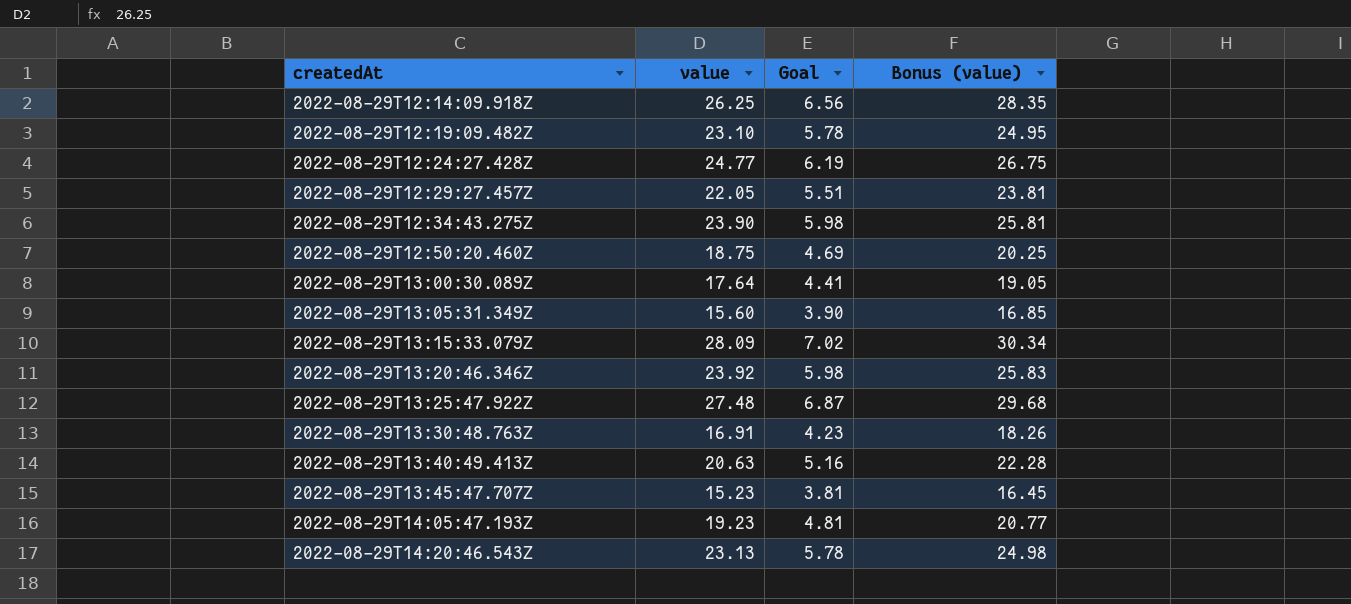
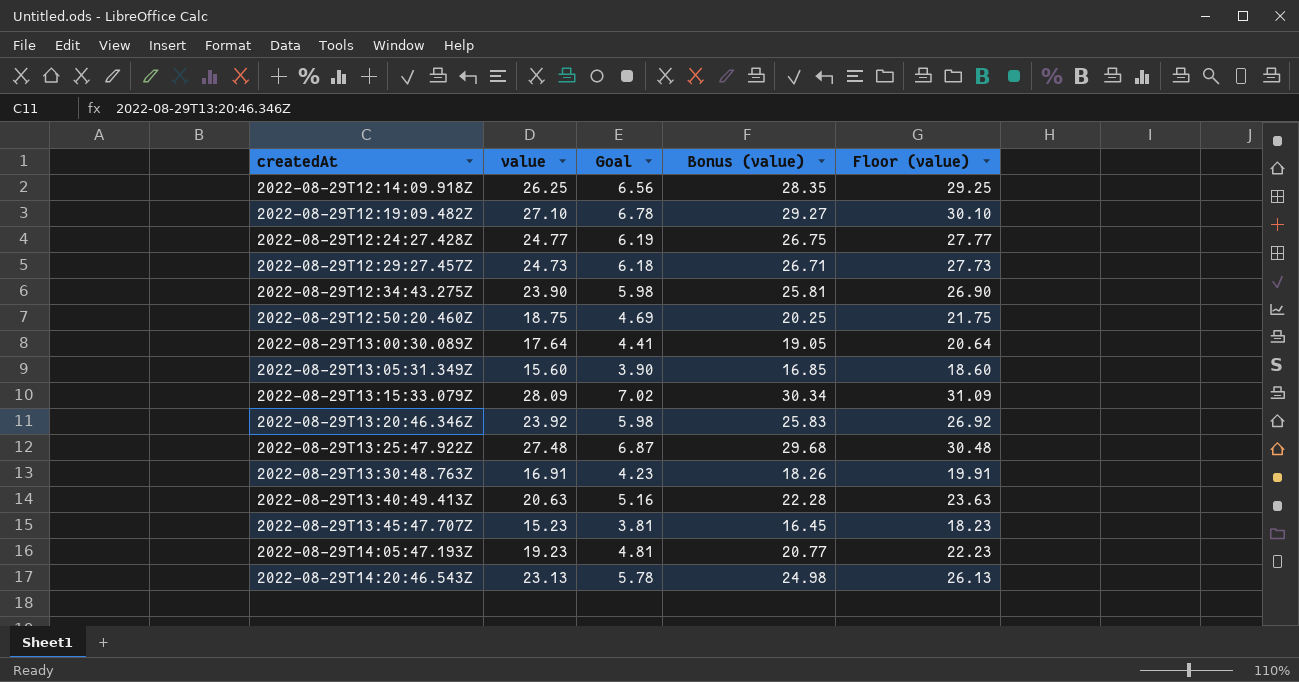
column Floor (value) | formula: none -> [value] + 3
2022-08-29T12:19:09.482Z | value: 23.10 -> 27.10
2022-08-29T12:19:09.482Z | Goal: 5.78 -> 6.78
2022-08-29T12:19:09.482Z | Bonus (value): 24.95 -> 29.27
2022-08-29T12:29:27.457Z | value: 22.05 -> 24.73
2022-08-29T12:29:27.457Z | Goal: 5.51 -> 6.18
2022-08-29T12:29:27.457Z | Bonus (value): 23.81 -> 26.71

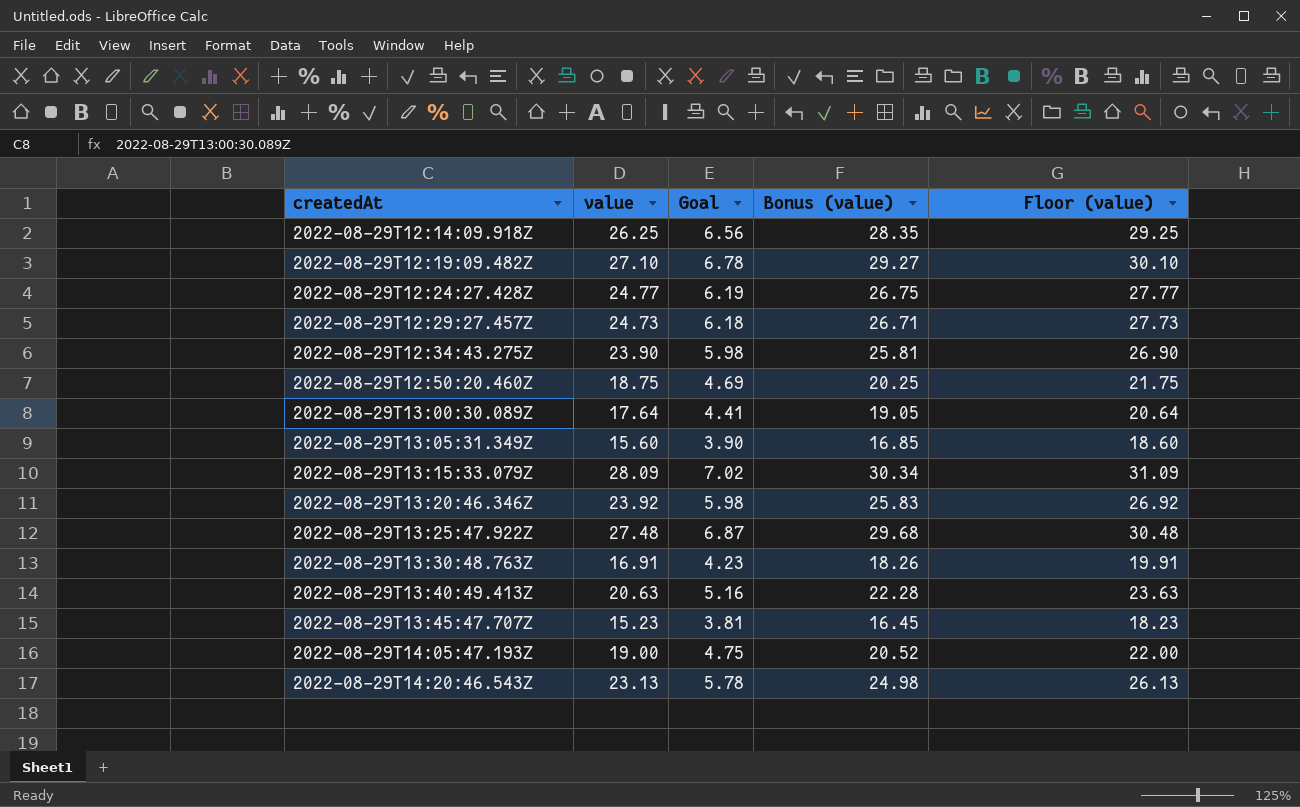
2022-08-29T14:05:47.193Z | value: 19.23 -> 19.00
2022-08-29T14:05:47.193Z | Goal: 4.81 -> 4.75
2022-08-29T14:05:47.193Z | Bonus (value): 20.77 -> 20.52
2022-08-29T14:05:47.193Z | Floor (value): 22.23 -> 22.00

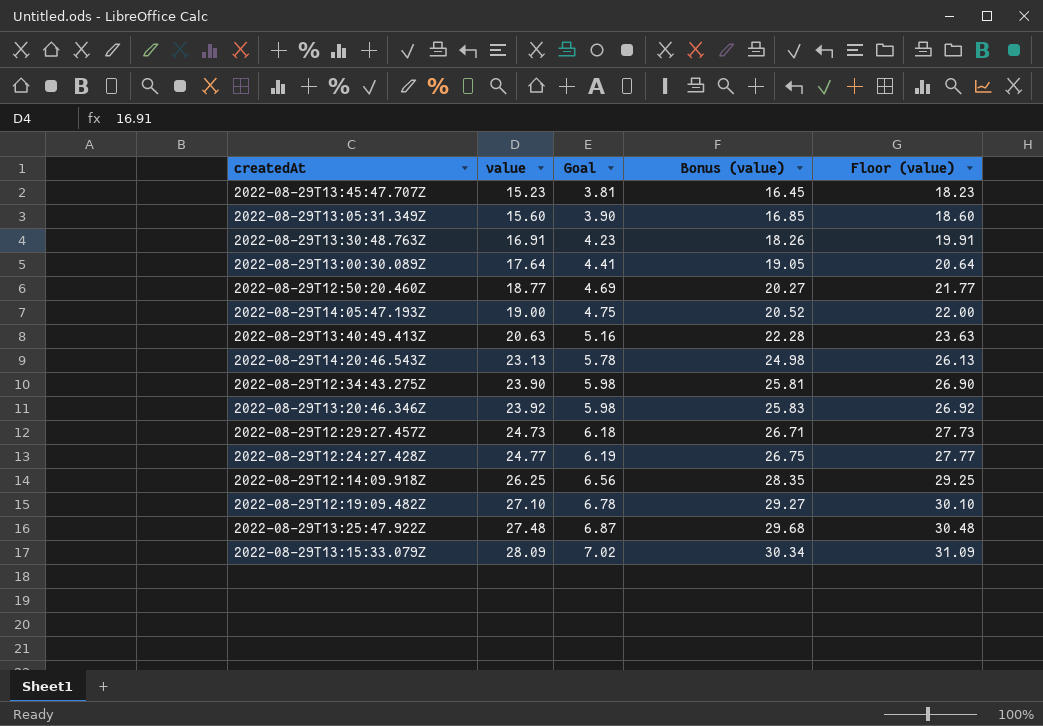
row order: createdAt ascending -> value ascending
2022-08-29T12:50:20.460Z | value: 18.75 -> 18.77
2022-08-29T12:50:20.460Z | Bonus (value): 20.25 -> 20.27
2022-08-29T12:50:20.460Z | Floor (value): 21.75 -> 21.77

